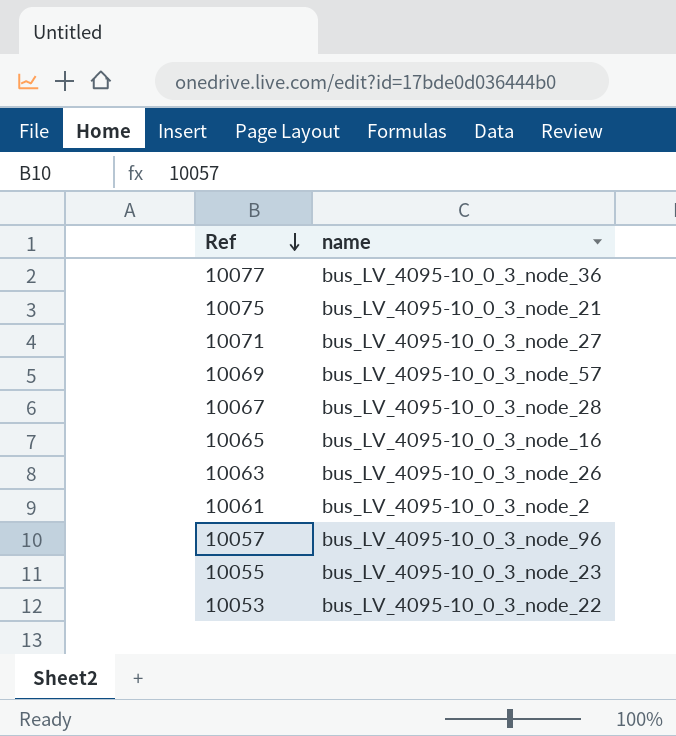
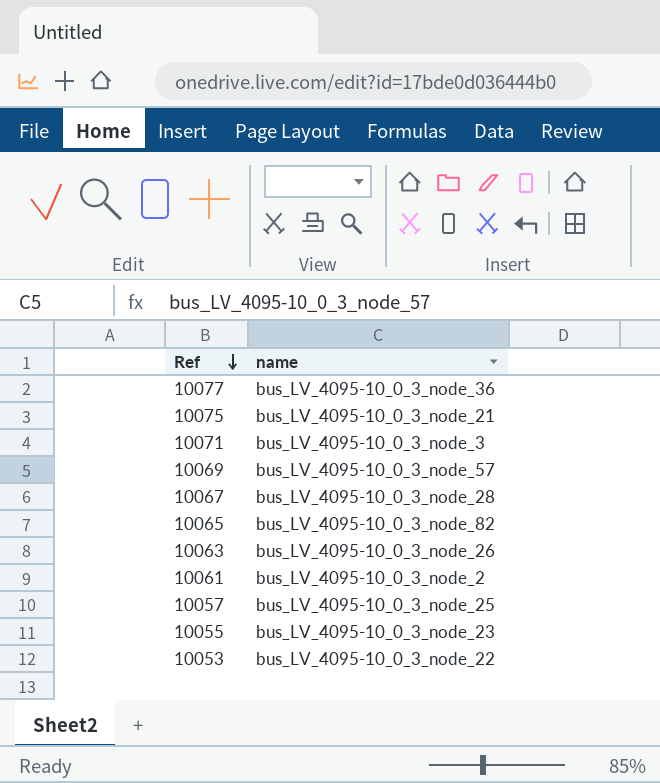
10071 | name: bus_LV_4095-10_0_3_node_27 -> bus_LV_4095-10_0_3_node_3
10065 | name: bus_LV_4095-10_0_3_node_16 -> bus_LV_4095-10_0_3_node_82
10057 | name: bus_LV_4095-10_0_3_node_96 -> bus_LV_4095-10_0_3_node_25

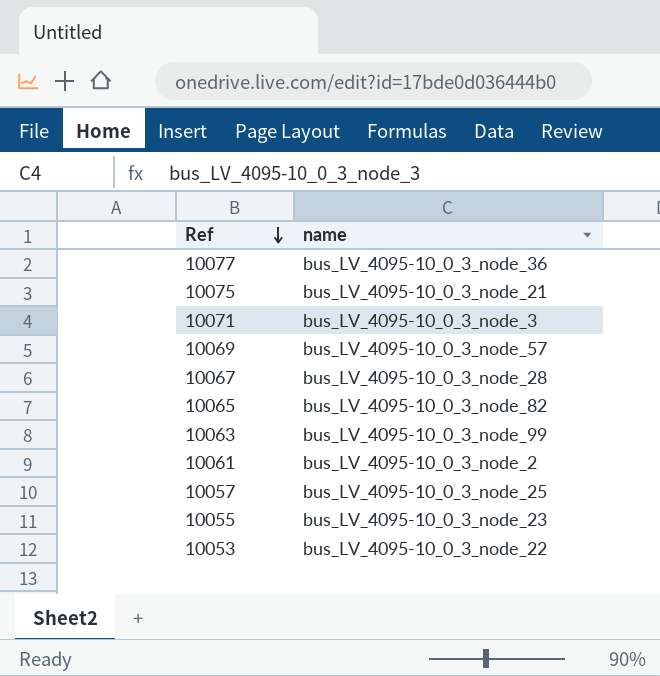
10063 | name: bus_LV_4095-10_0_3_node_26 -> bus_LV_4095-10_0_3_node_99

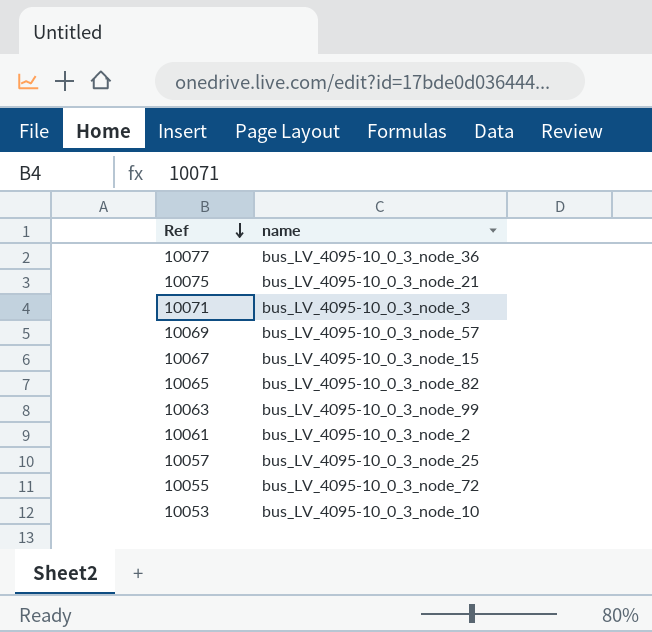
10067 | name: bus_LV_4095-10_0_3_node_28 -> bus_LV_4095-10_0_3_node_15
10055 | name: bus_LV_4095-10_0_3_node_23 -> bus_LV_4095-10_0_3_node_72
10053 | name: bus_LV_4095-10_0_3_node_22 -> bus_LV_4095-10_0_3_node_10

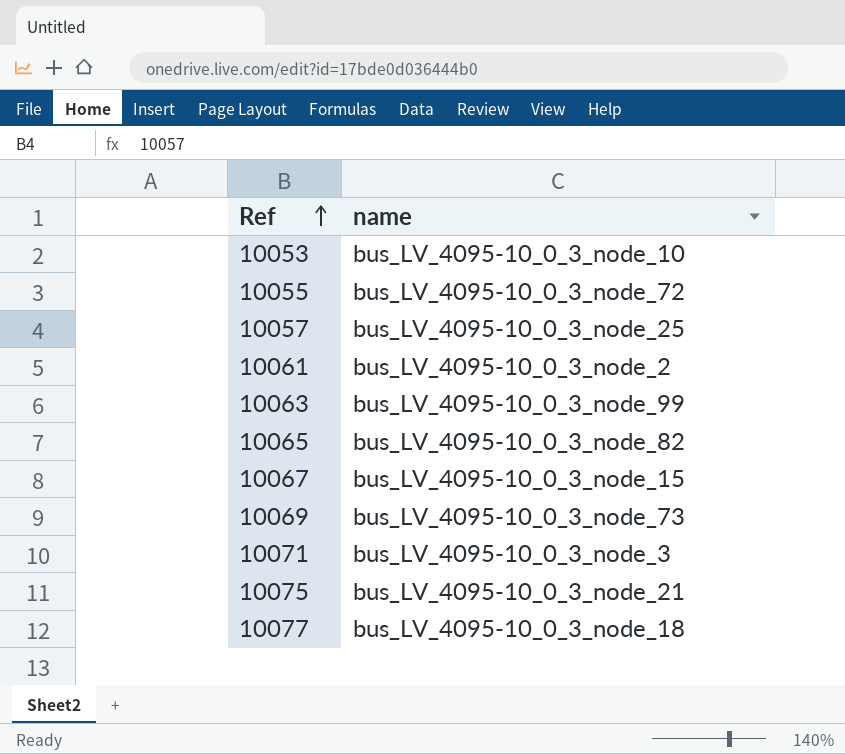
row order: Ref descending -> Ref ascending
10069 | name: bus_LV_4095-10_0_3_node_57 -> bus_LV_4095-10_0_3_node_73
10077 | name: bus_LV_4095-10_0_3_node_36 -> bus_LV_4095-10_0_3_node_18

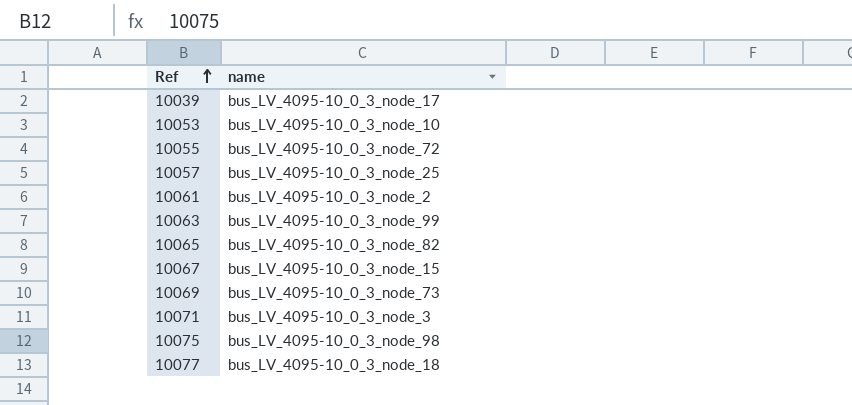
row 10039: none -> bus_LV_4095-10_0_3_node_17
10075 | name: bus_LV_4095-10_0_3_node_21 -> bus_LV_4095-10_0_3_node_98

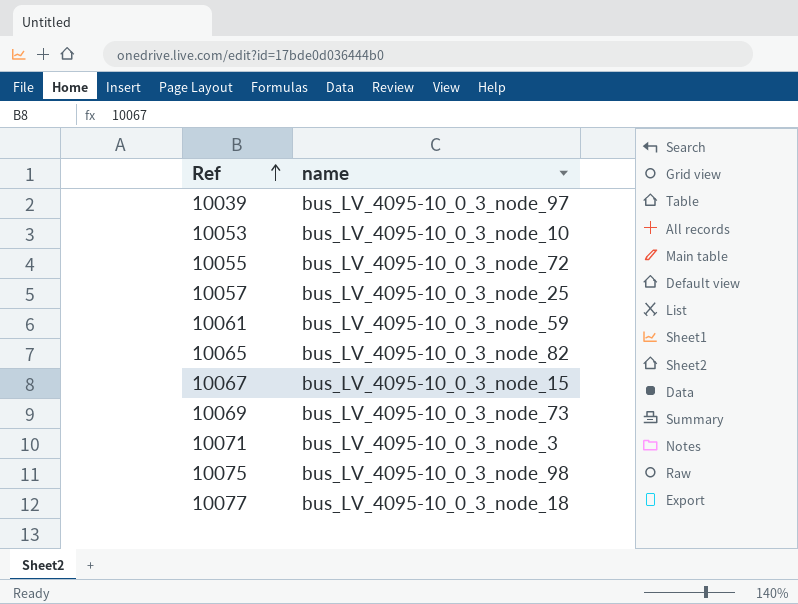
row 10063: bus_LV_4095-10_0_3_node_99 -> none
10039 | name: bus_LV_4095-10_0_3_node_17 -> bus_LV_4095-10_0_3_node_97
10061 | name: bus_LV_4095-10_0_3_node_2 -> bus_LV_4095-10_0_3_node_59

